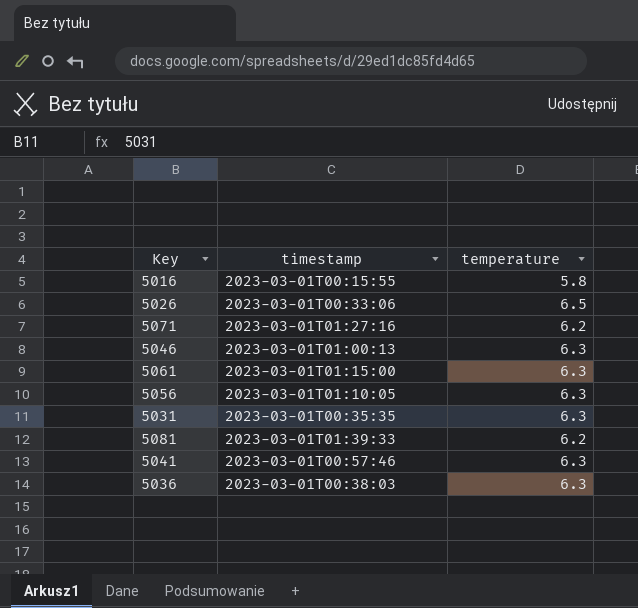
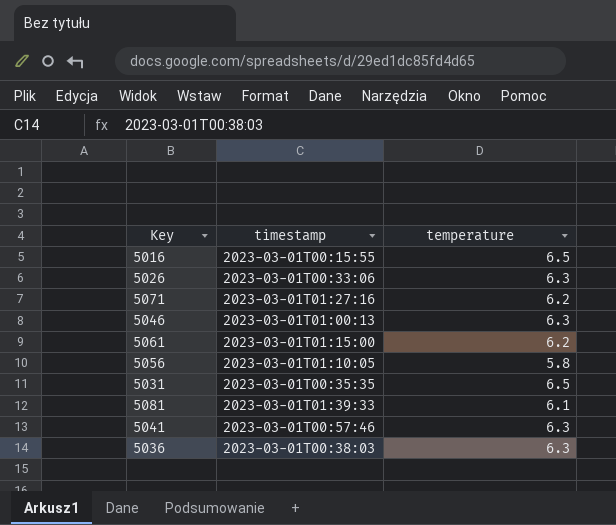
5016 | temperature: 5.8 -> 6.5
5026 | temperature: 6.5 -> 6.3
5061 | temperature: 6.3 -> 6.2
5056 | temperature: 6.3 -> 5.8
5031 | temperature: 6.3 -> 6.5
5081 | temperature: 6.2 -> 6.1

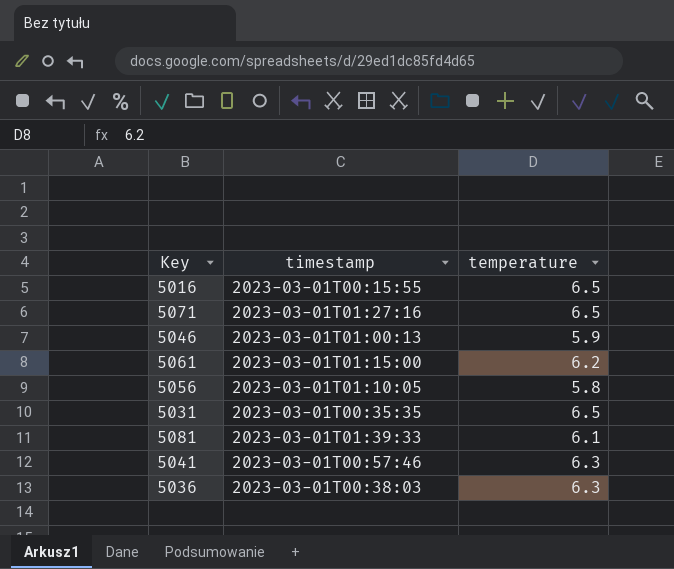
row 5026: 2023-03-01T00:33:06 | 6.3 -> none
5071 | temperature: 6.2 -> 6.5
5046 | temperature: 6.3 -> 5.9

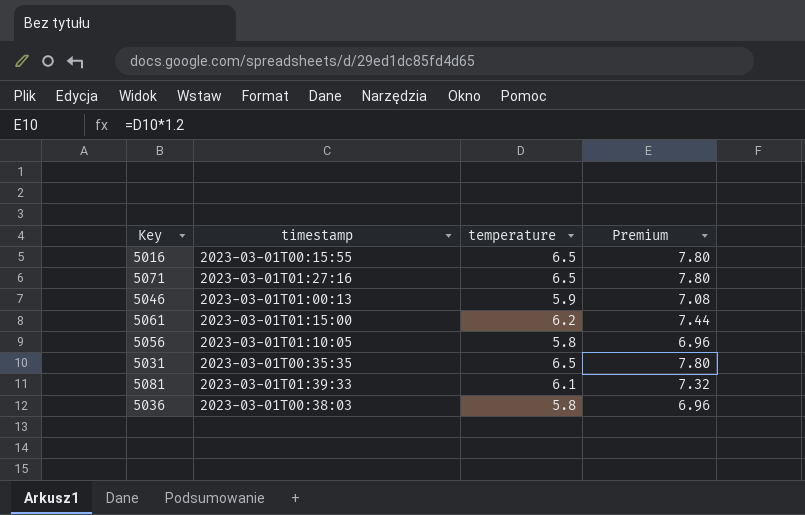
column Premium | formula: none -> [temperature] * 1.2
row 5041: 2023-03-01T00:57:46 | 6.3 -> none
5036 | temperature: 6.3 -> 5.8

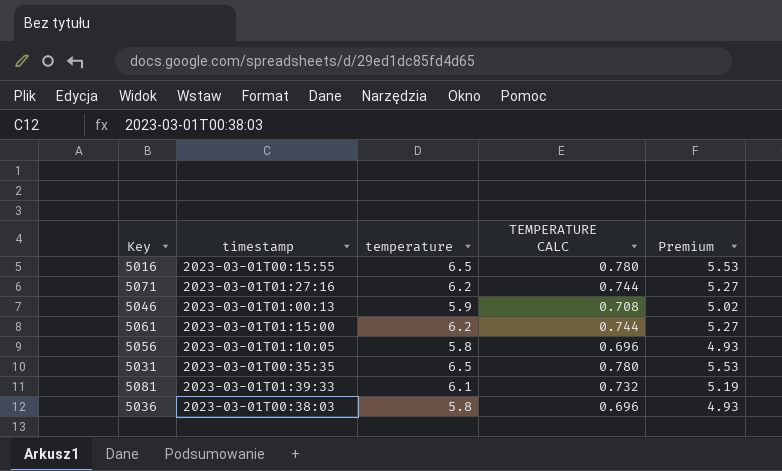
column TEMPERATURE CALC | formula: none -> [temperature] * 0.12
column Premium | formula: [temperature] * 1.2 -> [temperature] * 0.85
5071 | temperature: 6.5 -> 6.2

